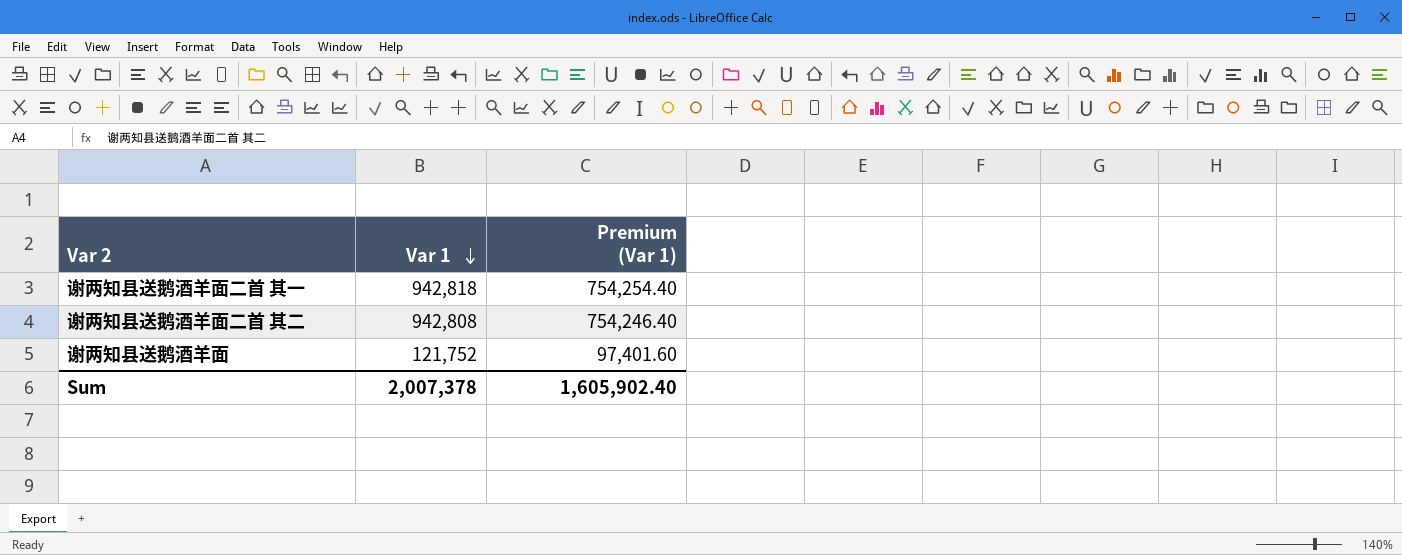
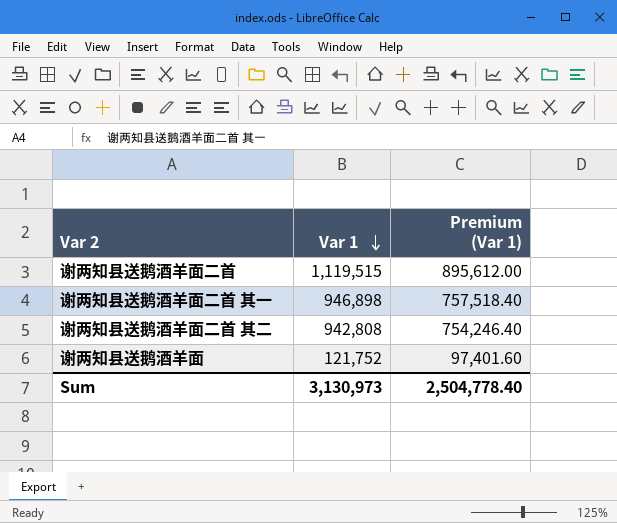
row 谢两知县送鹅酒羊面二首: none -> 1,119,515 | 895,612.00
谢两知县送鹅酒羊面二首 其一 | Var 1: 942,818 -> 946,898
谢两知县送鹅酒羊面二首 其一 | Premium (Var 1): 754,254.40 -> 757,518.40
Sum | Var 1: 2,007,378 -> 3,130,973
Sum | Premium (Var 1): 1,605,902.40 -> 2,504,778.40

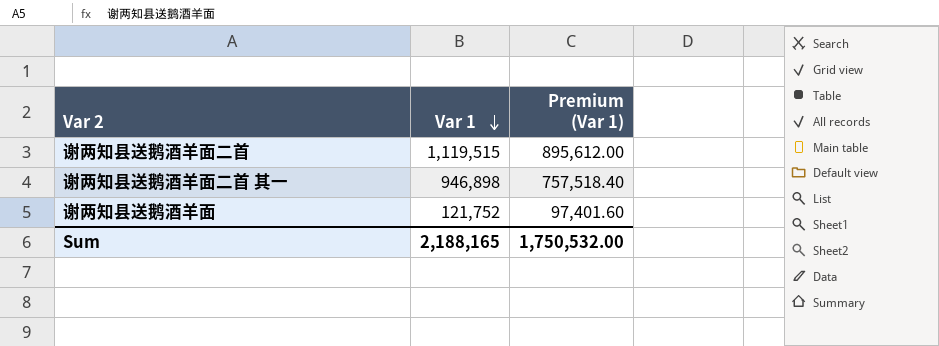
row 谢两知县送鹅酒羊面二首 其二: 942,808 | 754,246.40 -> none
Sum | Var 1: 3,130,973 -> 2,188,165
Sum | Premium (Var 1): 2,504,778.40 -> 1,750,532.00

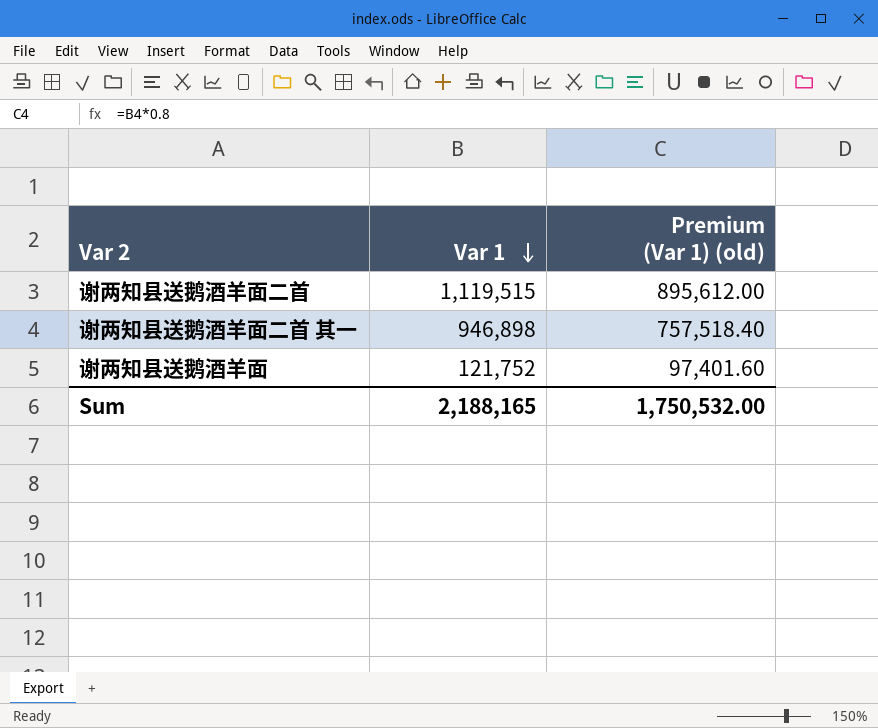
column name: Premium (Var 1) -> Premium (Var 1) (old)

